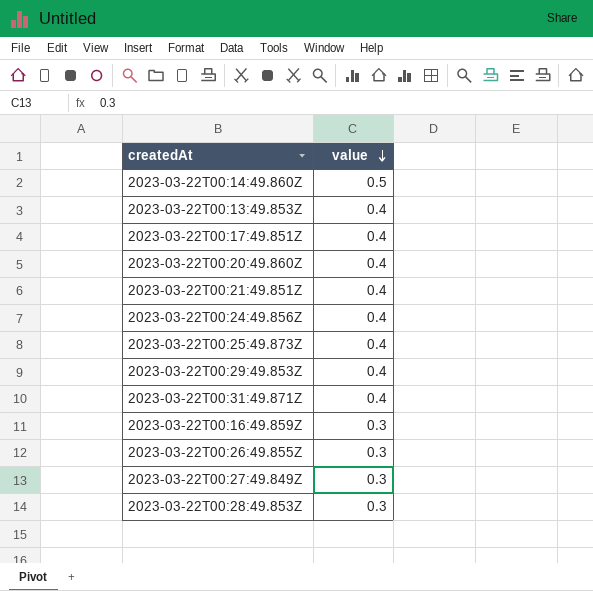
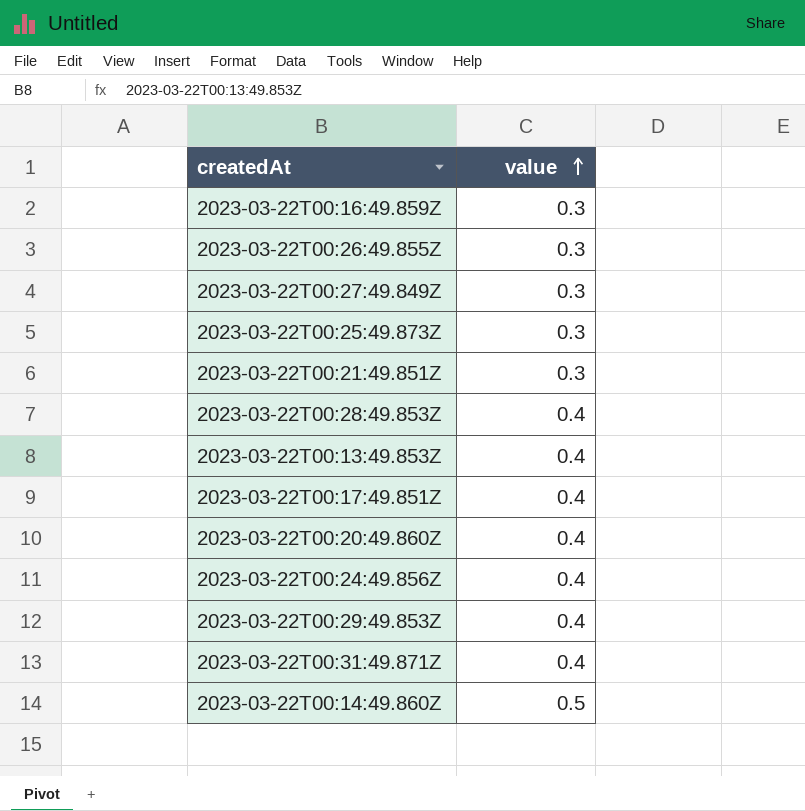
row order: value descending -> value ascending
2023-03-22T00:25:49.873Z | value: 0.4 -> 0.3
2023-03-22T00:21:49.851Z | value: 0.4 -> 0.3
2023-03-22T00:28:49.853Z | value: 0.3 -> 0.4

